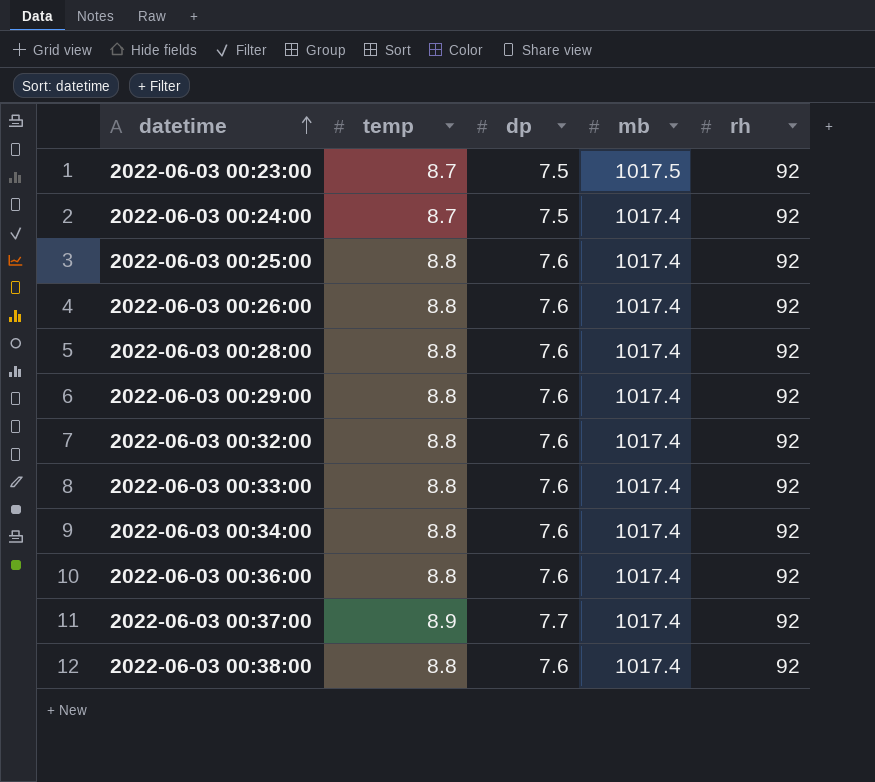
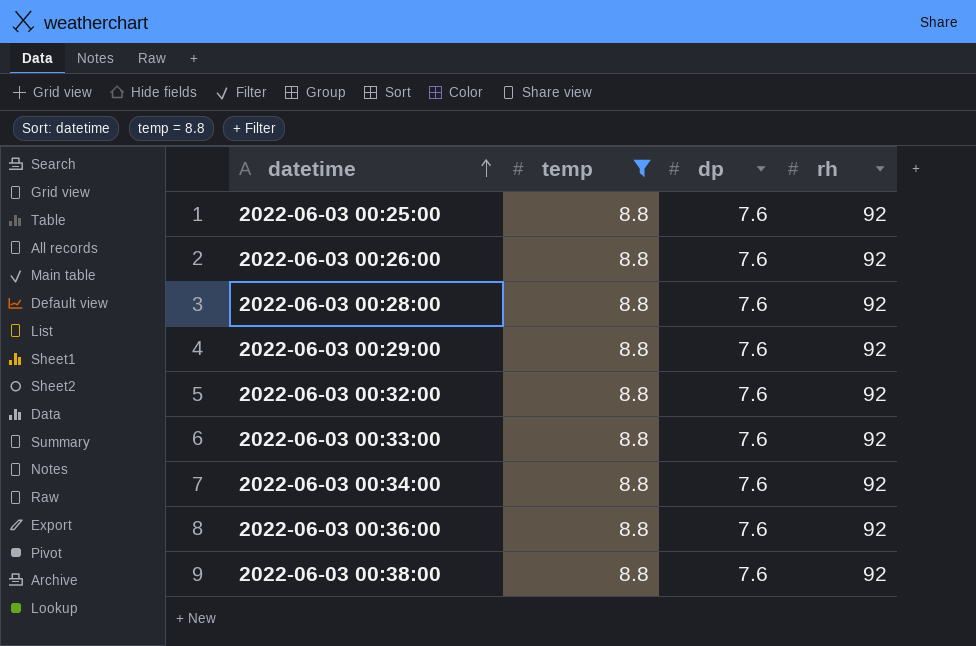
filter: none -> temp = 8.8
column mb | position: 4 -> none

